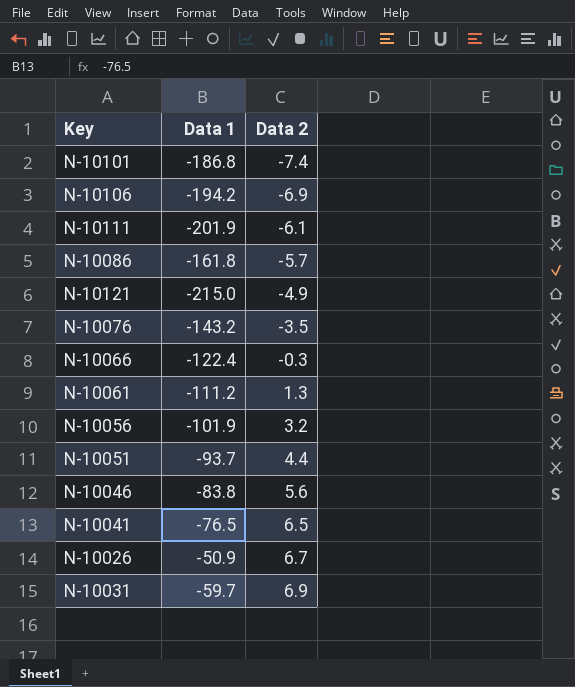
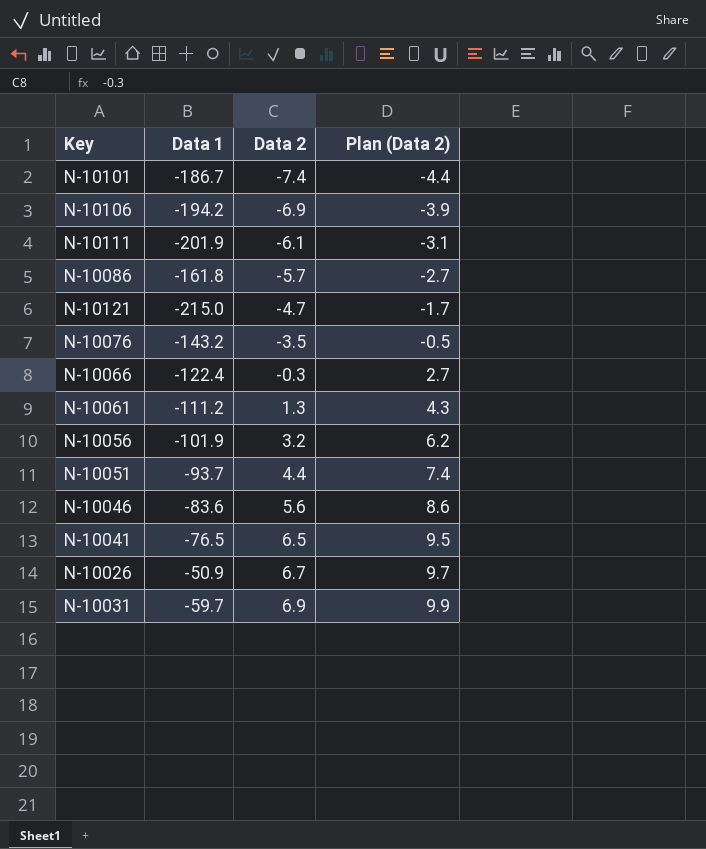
column Plan (Data 2) | formula: none -> [Data 2] + 3
N-10101 | Data 1: -186.8 -> -186.7
N-10121 | Data 2: -4.9 -> -4.7
N-10046 | Data 1: -83.8 -> -83.6

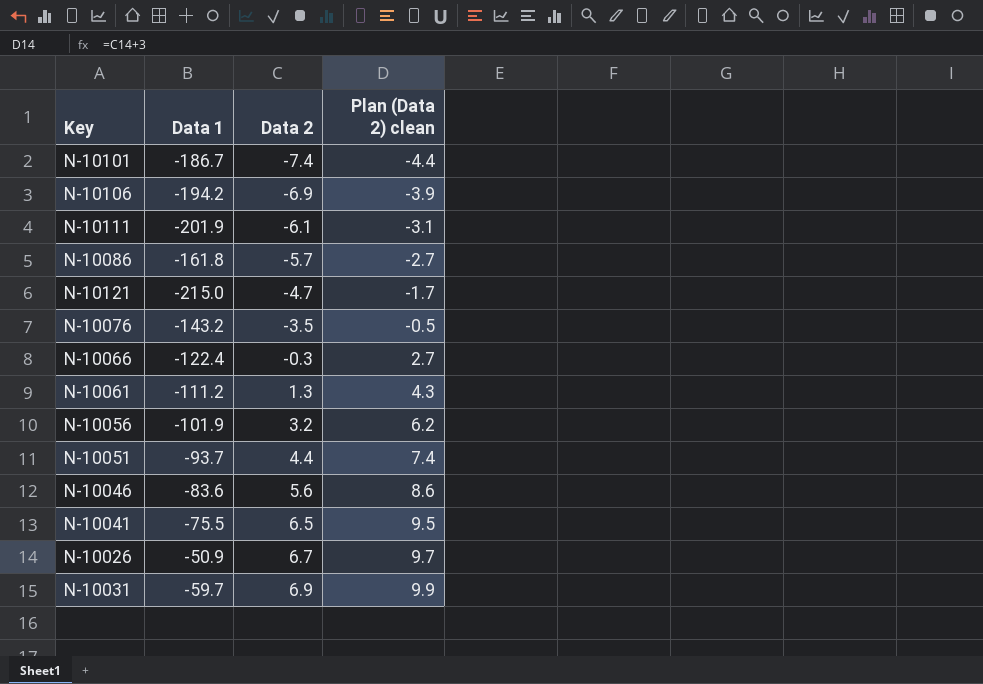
column name: Plan (Data 2) -> Plan (Data 2) clean
N-10041 | Data 1: -76.5 -> -75.5

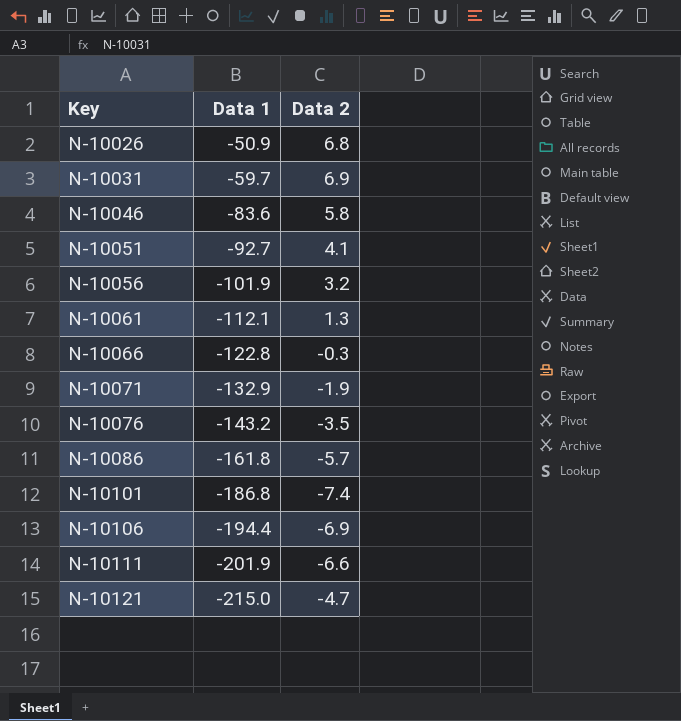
row order: Data 2 ascending -> Key ascending
column Plan (Data 2) clean | formula: [Data 2] + 3 -> none
row N-10041: -75.5 | 6.5 | 9.5 -> none
N-10026 | Data 2: 6.7 -> 6.8
N-10046 | Data 2: 5.6 -> 5.8
N-10051 | Data 1: -93.7 -> -92.7
N-10051 | Data 2: 4.4 -> 4.1
N-10061 | Data 1: -111.2 -> -112.1
N-10066 | Data 1: -122.4 -> -122.8
row N-10071: none -> -132.9 | -1.9
N-10101 | Data 1: -186.7 -> -186.8
N-10106 | Data 1: -194.2 -> -194.4
N-10111 | Data 2: -6.1 -> -6.6

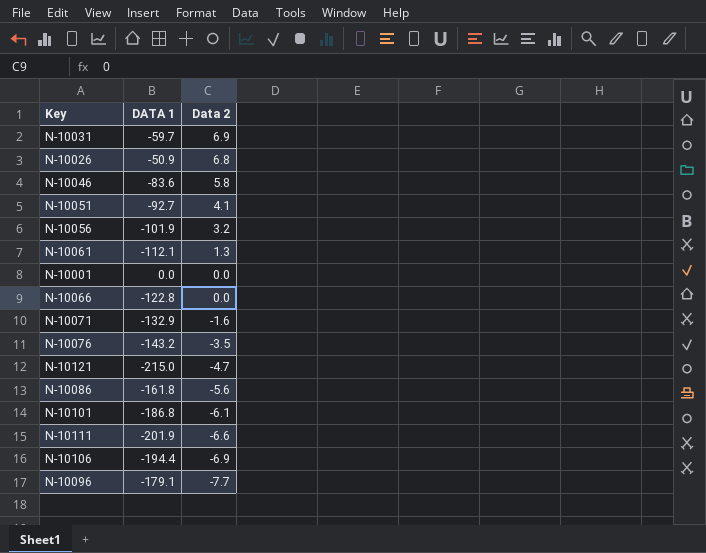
row order: Key ascending -> Data 2 descending
column name: Data 1 -> DATA 1
row N-10001: none -> 0.0 | 0.0
N-10066 | Data 2: -0.3 -> 0.0
N-10071 | Data 2: -1.9 -> -1.6
N-10086 | Data 2: -5.7 -> -5.6
N-10101 | Data 2: -7.4 -> -6.1
row N-10096: none -> -179.1 | -7.7

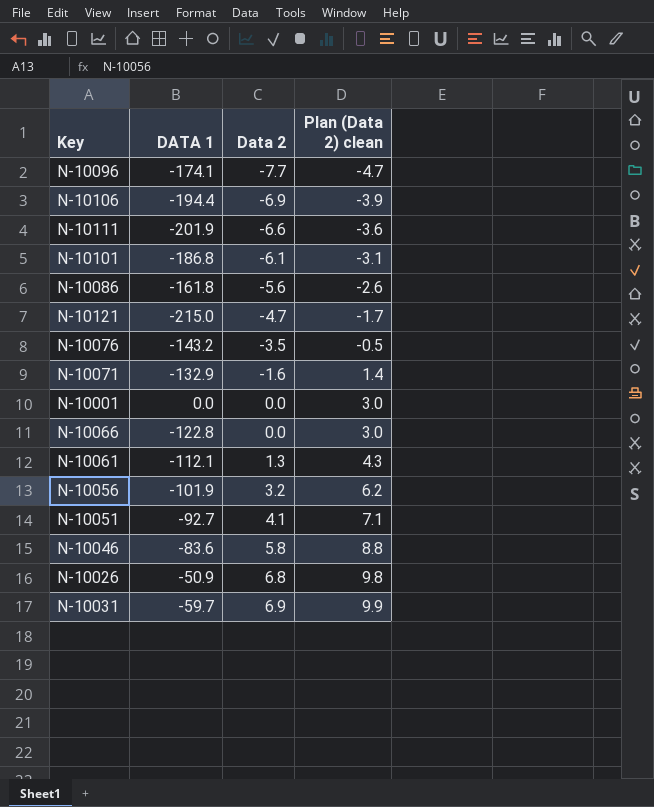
row order: Data 2 descending -> Data 2 ascending
column Plan (Data 2) clean | formula: none -> [Data 2] + 3
N-10096 | DATA 1: -179.1 -> -174.1

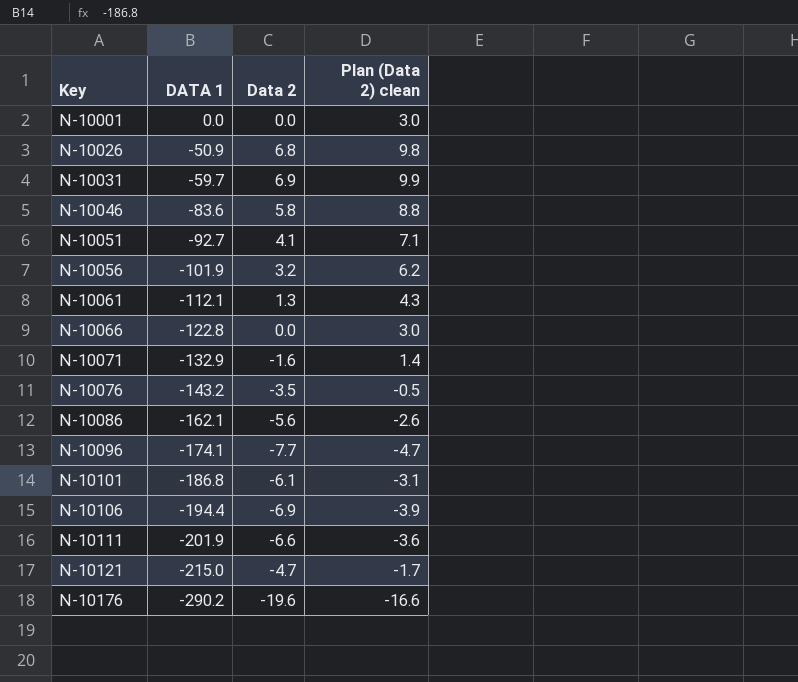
row order: Data 2 ascending -> Key ascending
N-10086 | DATA 1: -161.8 -> -162.1
row N-10176: none -> -290.2 | -19.6 | -16.6

